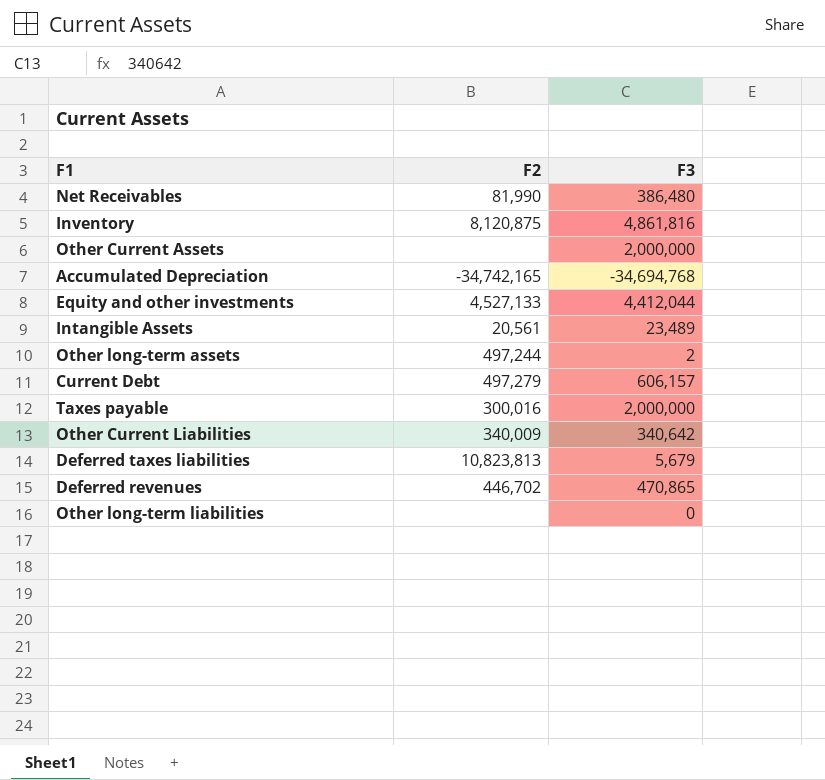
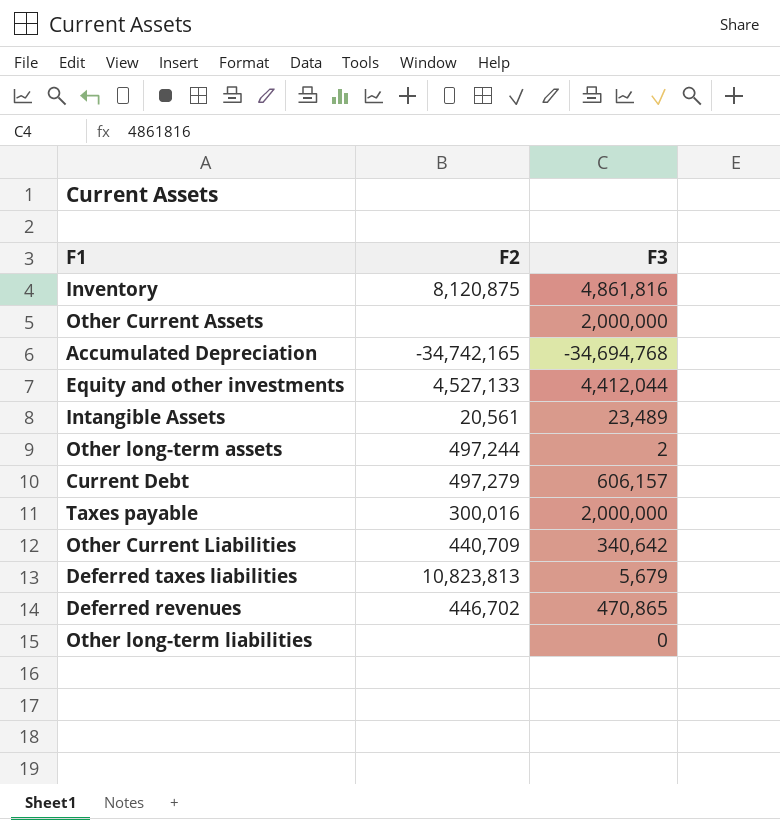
row Net Receivables: 81,990 | 386,480 -> none
Other Current Liabilities | F2: 340,009 -> 440,709

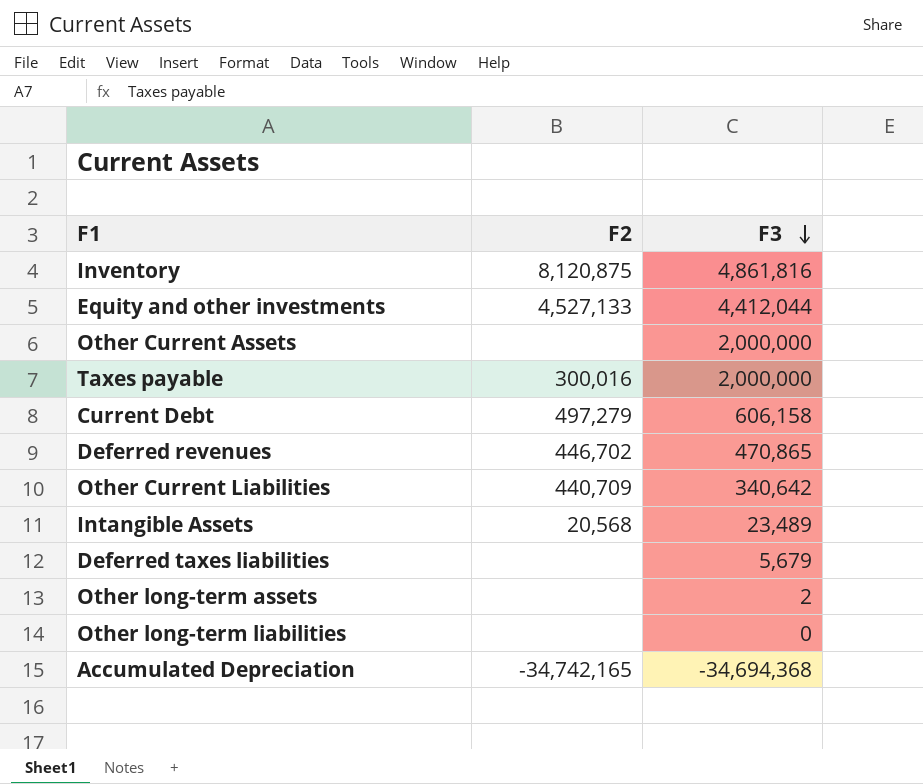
row order: none -> F3 descending
Current Debt | F3: 606,157 -> 606,158
Intangible Assets | F2: 20,561 -> 20,568
Deferred taxes liabilities | F2: 10,823,813 -> none
Other long-term assets | F2: 497,244 -> none
Accumulated Depreciation | F3: -34,694,768 -> -34,694,368

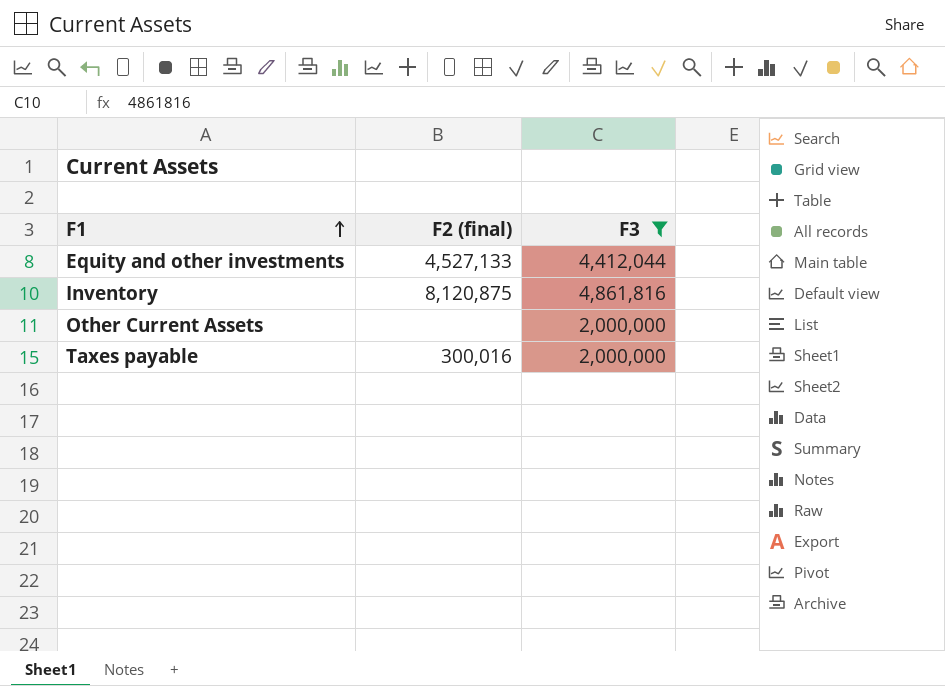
filter: none -> F3 >= 2,000,000
row order: F3 descending -> F1 ascending
column name: F2 -> F2 (final)

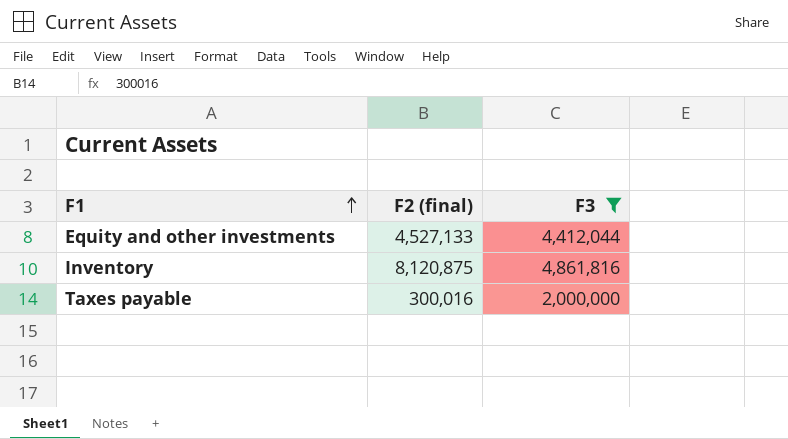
row Other Current Assets: none | 2,000,000 -> none

